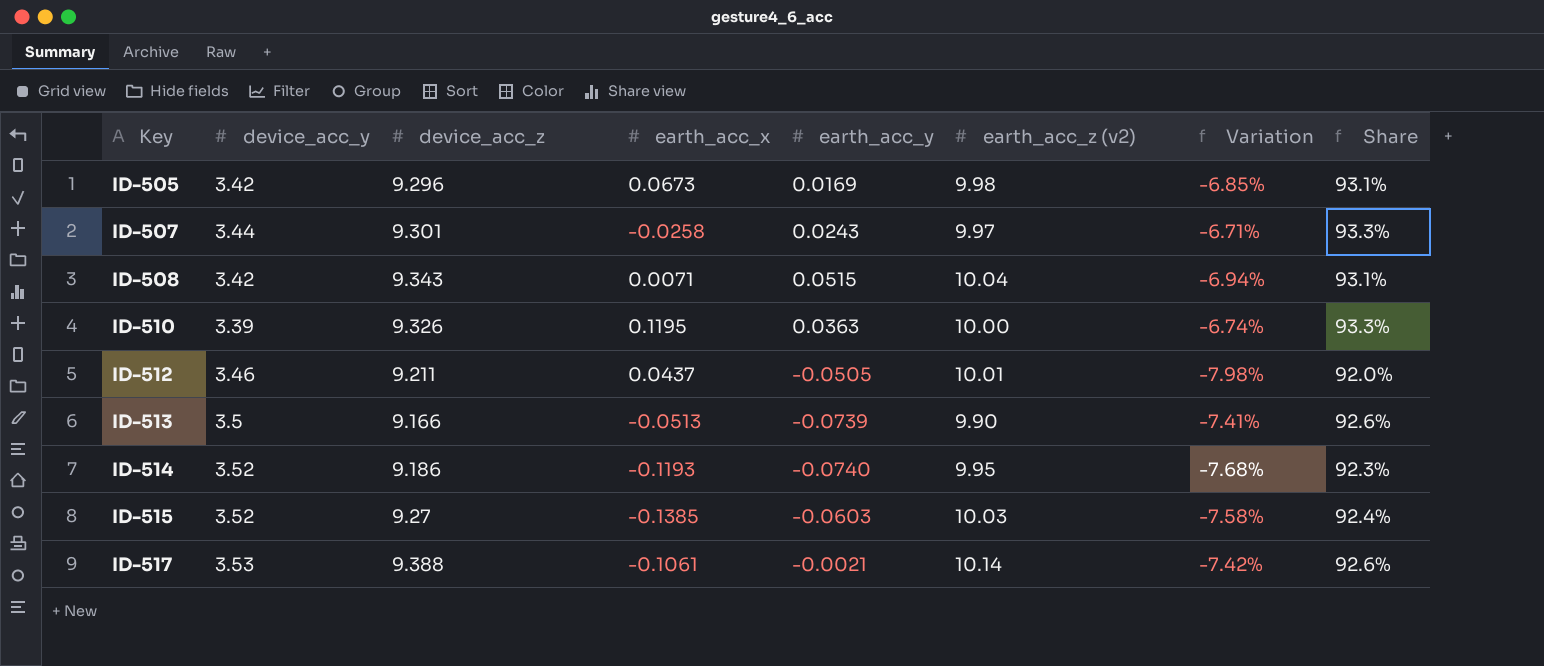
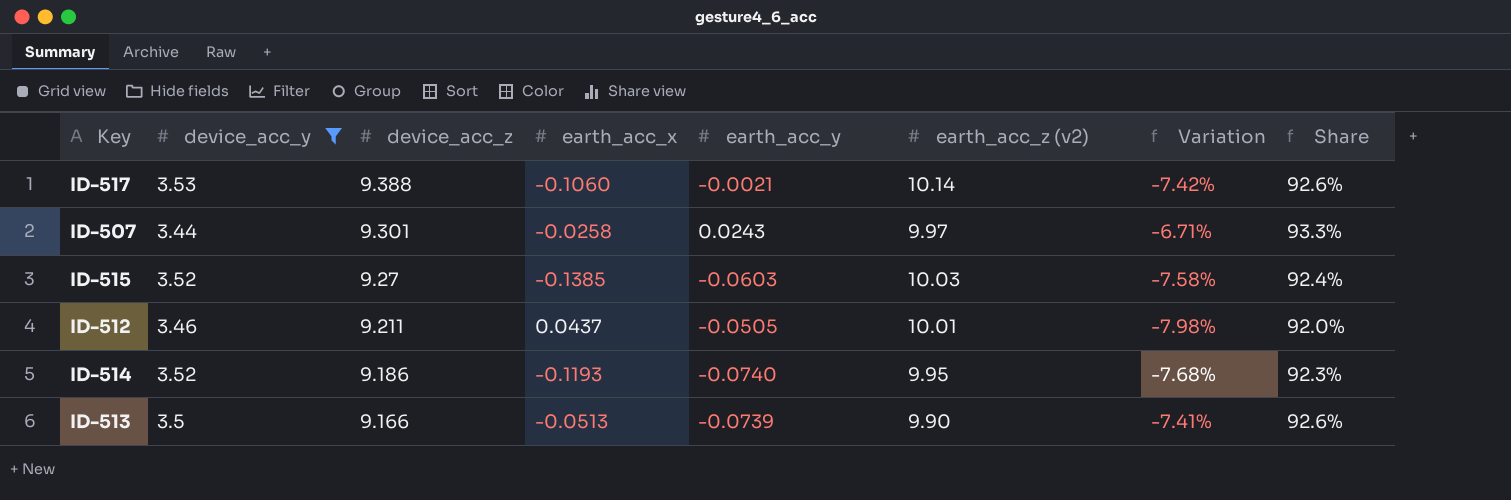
filter: none -> device_acc_y >= 3.44
row order: Key ascending -> device_acc_z descending
ID-517 | earth_acc_x: -0.1061 -> -0.1060

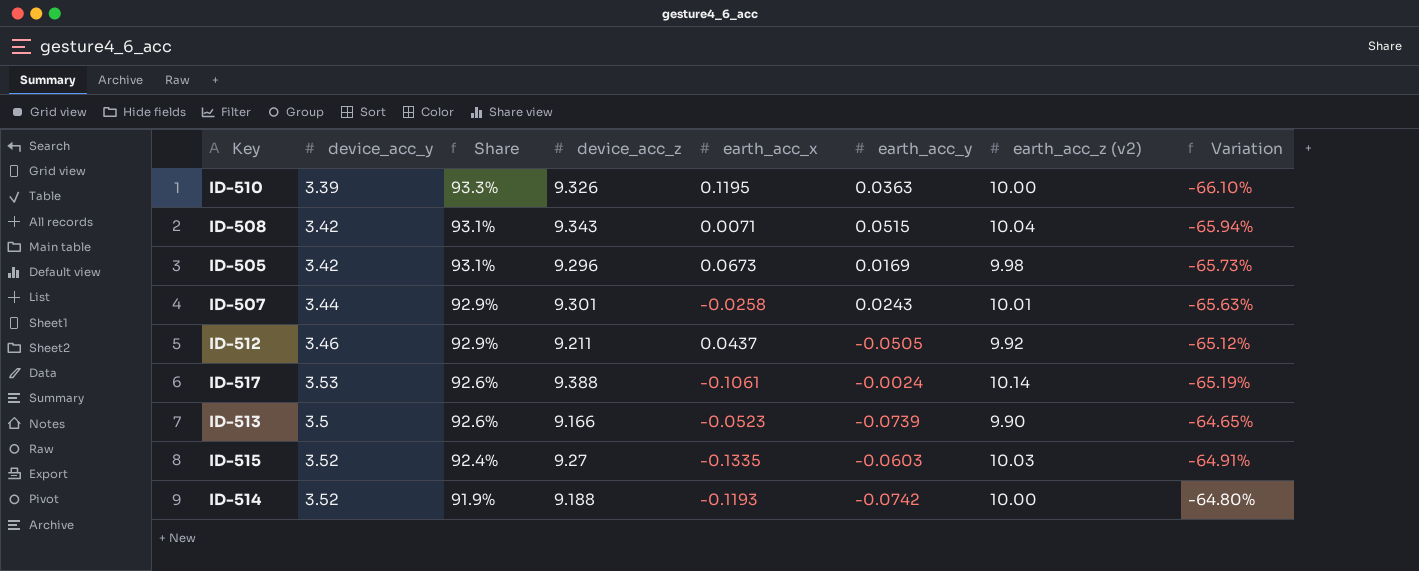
filter: device_acc_y >= 3.44 -> none
row order: device_acc_z descending -> Share descending
column Share | position: 8 -> 3
column Variation | formula: ([device_acc_z] - [earth_acc_z (v2)]) / [earth_acc_z (v2)] -> ([device_acc_y] - [earth_acc_z (v2)]) / [earth_acc_z (v2)]
ID-507 | Share: 93.3% -> 92.9%
ID-507 | earth_acc_z (v2): 9.97 -> 10.01
ID-512 | Share: 92.0% -> 92.9%
ID-512 | earth_acc_z (v2): 10.01 -> 9.92
ID-517 | earth_acc_x: -0.1060 -> -0.1061
ID-517 | earth_acc_y: -0.0021 -> -0.0024
ID-513 | earth_acc_x: -0.0513 -> -0.0523
ID-515 | earth_acc_x: -0.1385 -> -0.1335
ID-514 | Share: 92.3% -> 91.9%
ID-514 | device_acc_z: 9.186 -> 9.188
ID-514 | earth_acc_y: -0.0740 -> -0.0742
ID-514 | earth_acc_z (v2): 9.95 -> 10.00

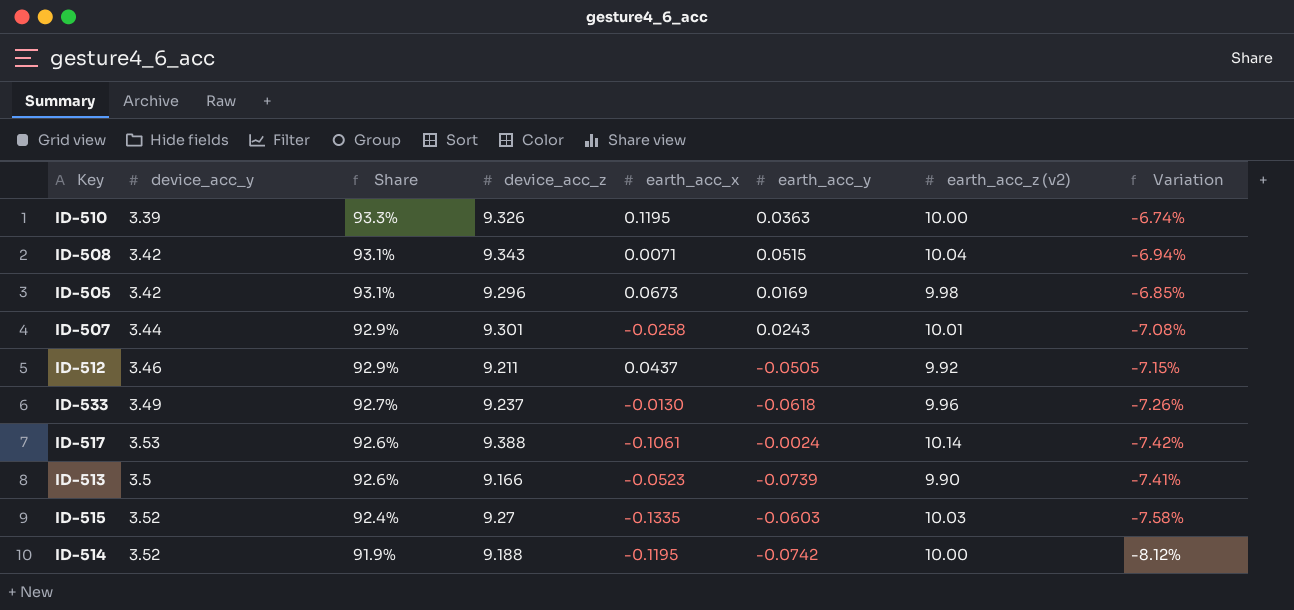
column Variation | formula: ([device_acc_y] - [earth_acc_z (v2)]) / [earth_acc_z (v2)] -> ([device_acc_z] - [earth_acc_z (v2)]) / [earth_acc_z (v2)]
row ID-533: none -> 3.49 | 92.7% | 9.237 | -0.0130 | -0.0618 | 9.96 | -7.26%
ID-514 | earth_acc_x: -0.1193 -> -0.1195

